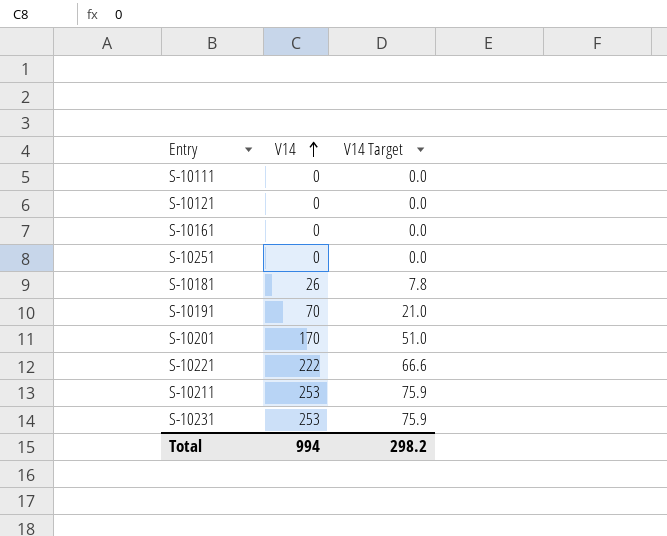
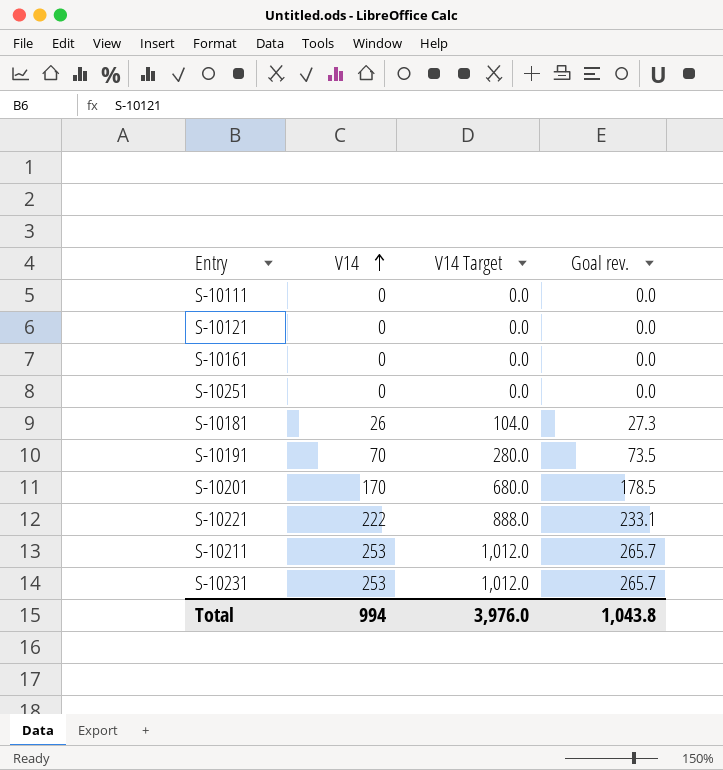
column V14 Target | formula: [V14] * 0.3 -> [V14] * 4
column Goal rev. | formula: none -> [V14] * 1.05
Total | V14 Target: 298.2 -> 3,976.0

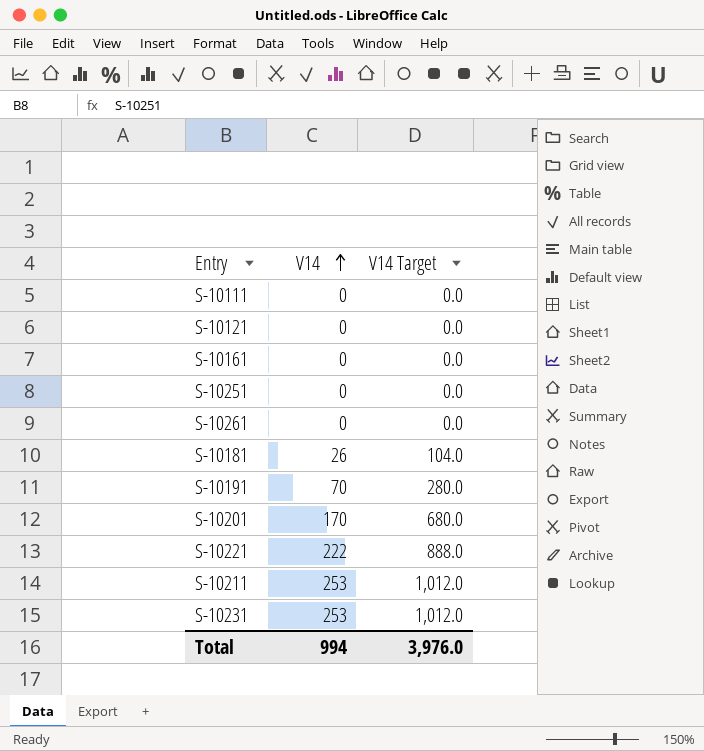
column Goal rev. | formula: [V14] * 1.05 -> none
row S-10261: none -> 0 | 0.0

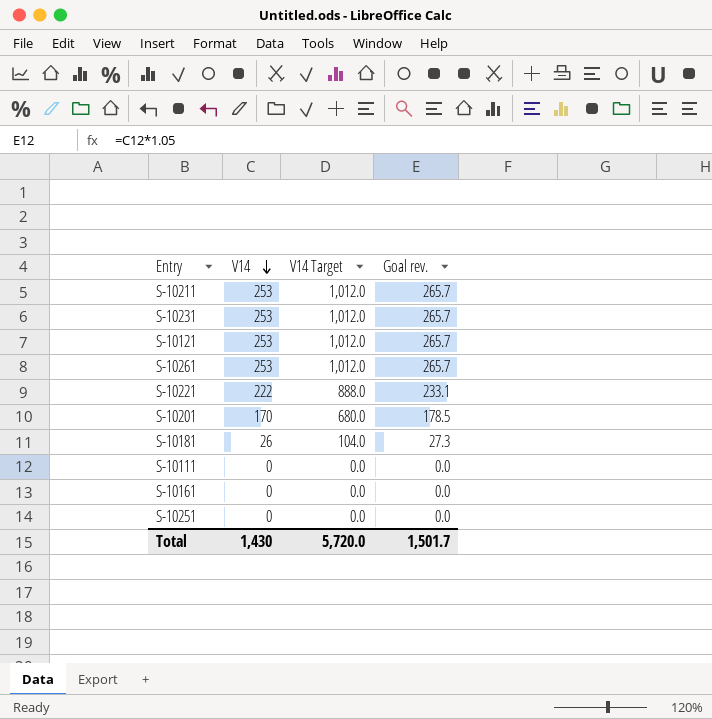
row order: V14 ascending -> V14 descending
column Goal rev. | formula: none -> [V14] * 1.05
row S-10191: 70 | 280.0 -> none
S-10121 | V14: 0 -> 253
S-10121 | V14 Target: 0.0 -> 1,012.0
S-10261 | V14: 0 -> 253
S-10261 | V14 Target: 0.0 -> 1,012.0
Total | V14: 994 -> 1,430
Total | V14 Target: 3,976.0 -> 5,720.0

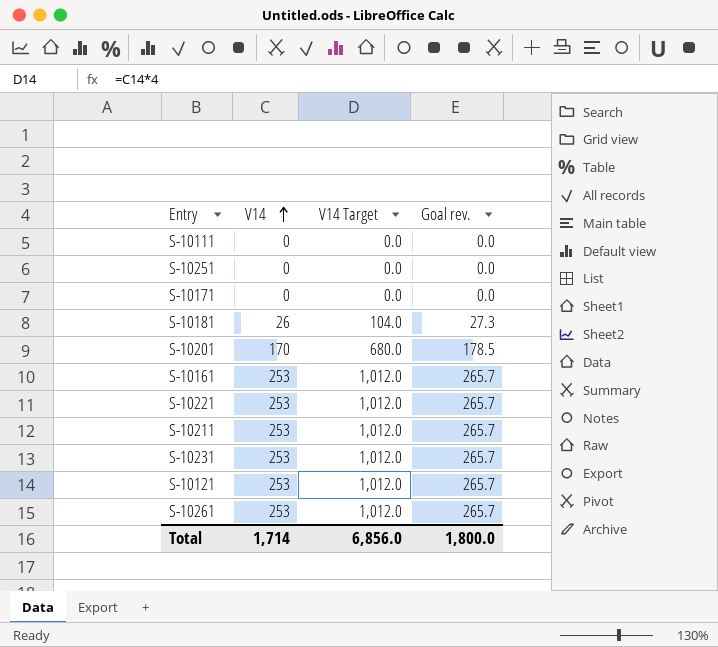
row order: V14 descending -> V14 ascending
row S-10171: none -> 0 | 0.0 | 0.0
S-10161 | V14: 0 -> 253
S-10161 | V14 Target: 0.0 -> 1,012.0
S-10161 | Goal rev.: 0.0 -> 265.7
S-10221 | V14: 222 -> 253
S-10221 | V14 Target: 888.0 -> 1,012.0
S-10221 | Goal rev.: 233.1 -> 265.7
Total | V14: 1,430 -> 1,714
Total | V14 Target: 5,720.0 -> 6,856.0
Total | Goal rev.: 1,501.7 -> 1,800.0

